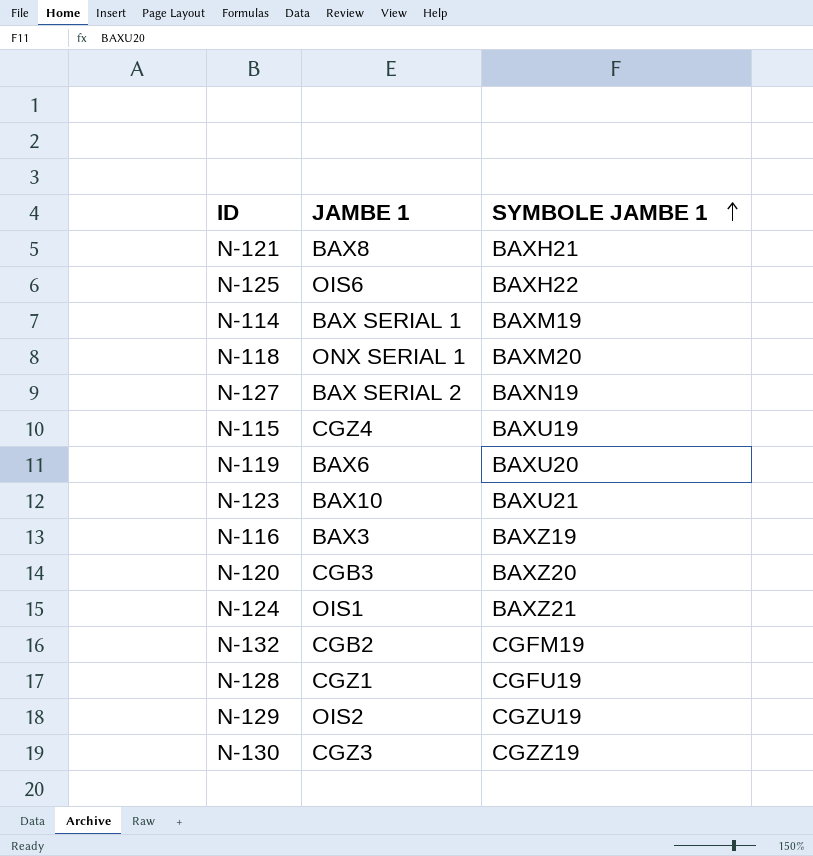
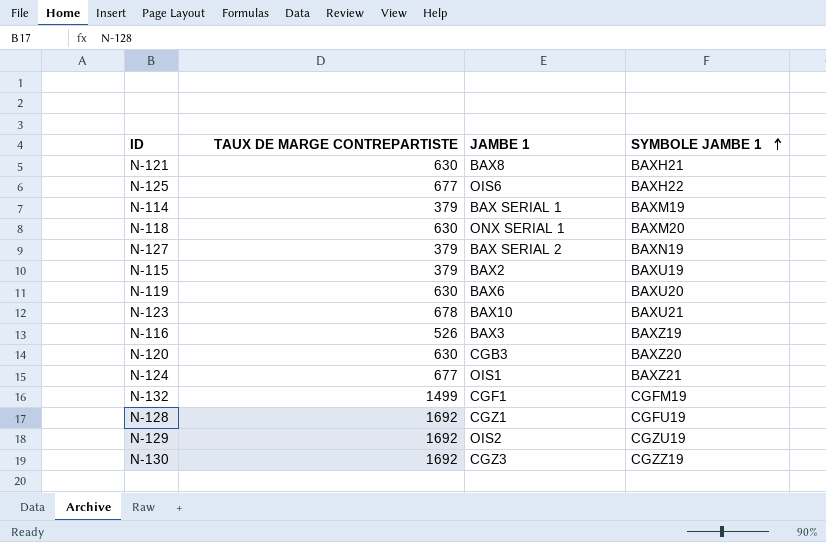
column TAUX DE MARGE CONTREPARTISTE | position: none -> 2
N-115 | JAMBE 1: CGZ4 -> BAX2
N-132 | JAMBE 1: CGB2 -> CGF1

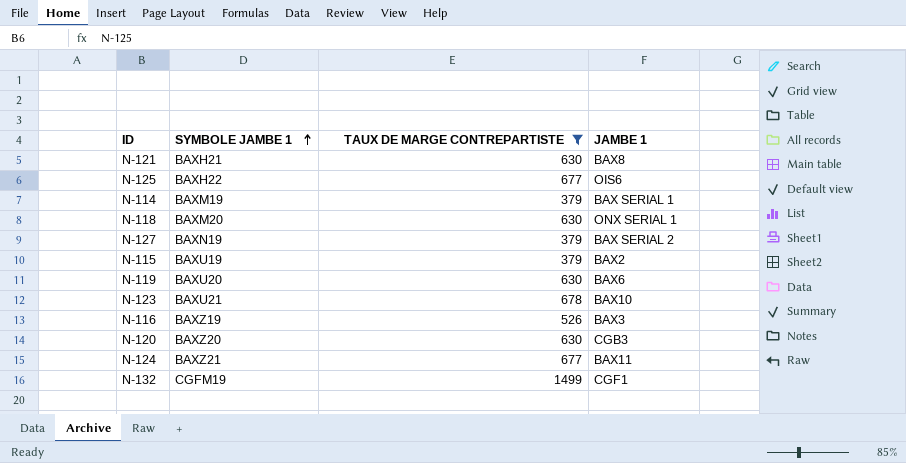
filter: none -> TAUX DE MARGE CONTREPARTISTE != 1692
column SYMBOLE JAMBE 1 | position: 4 -> 2
N-124 | JAMBE 1: OIS1 -> BAX11

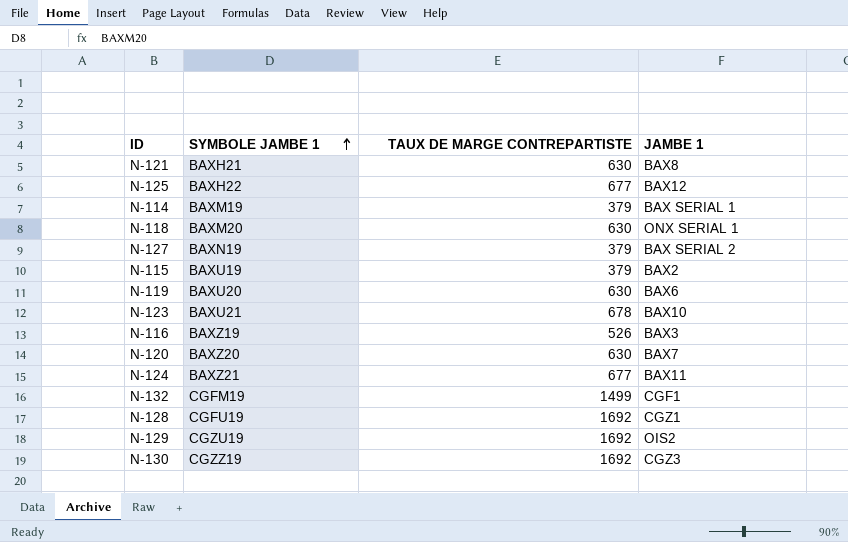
filter: TAUX DE MARGE CONTREPARTISTE != 1692 -> none
N-125 | JAMBE 1: OIS6 -> BAX12
N-120 | JAMBE 1: CGB3 -> BAX7

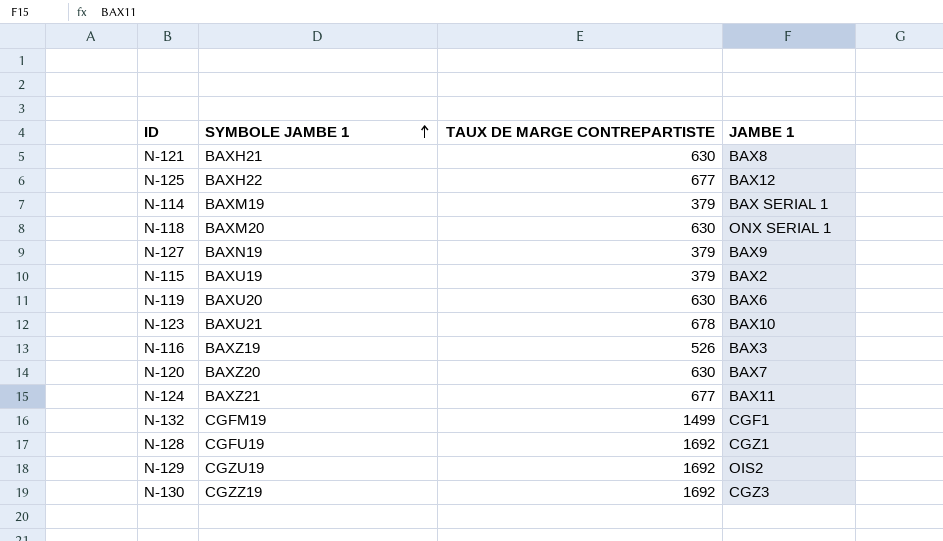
N-127 | JAMBE 1: BAX SERIAL 2 -> BAX9

